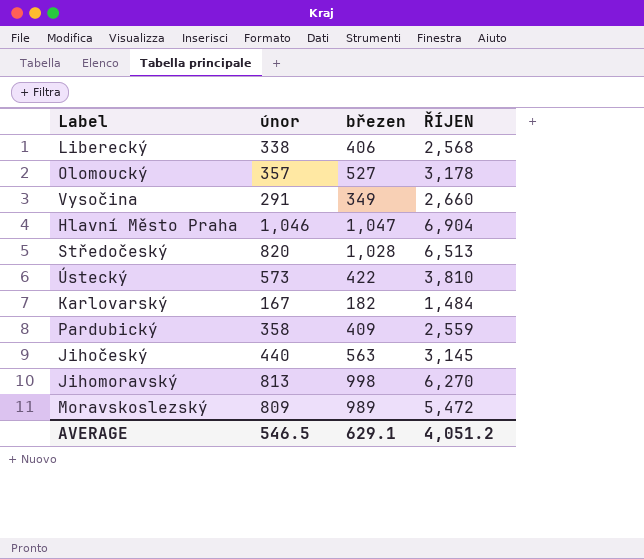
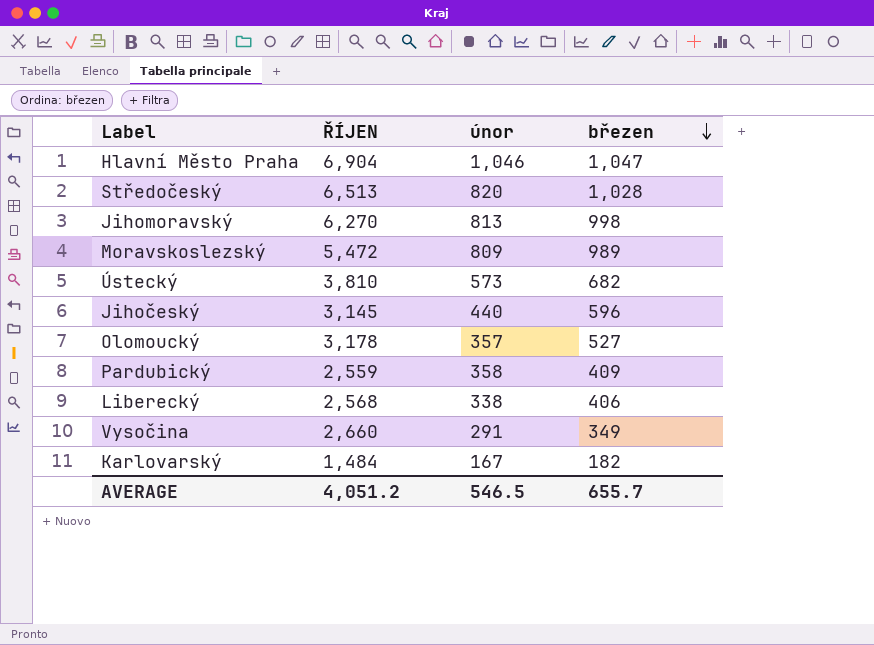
row order: none -> březen descending
column ŘÍJEN | position: 4 -> 2
Ústecký | březen: 422 -> 682
Jihočeský | březen: 563 -> 596
AVERAGE | březen: 629.1 -> 655.7

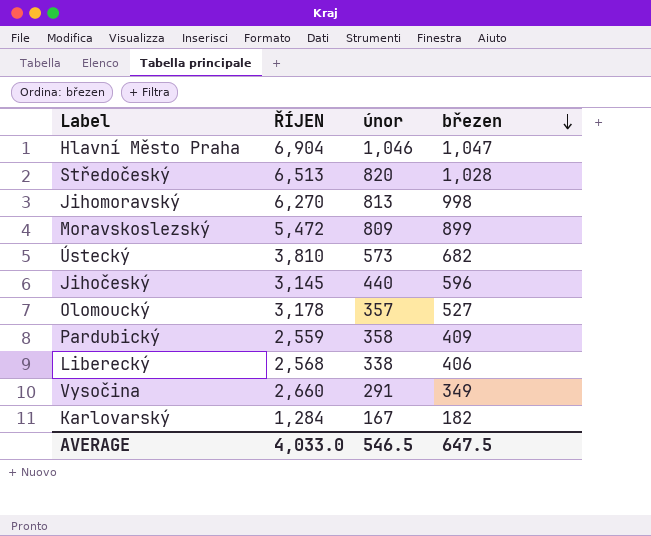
Moravskoslezský | březen: 989 -> 899
Karlovarský | ŘÍJEN: 1,484 -> 1,284
AVERAGE | ŘÍJEN: 4,051.2 -> 4,033.0
AVERAGE | březen: 655.7 -> 647.5

